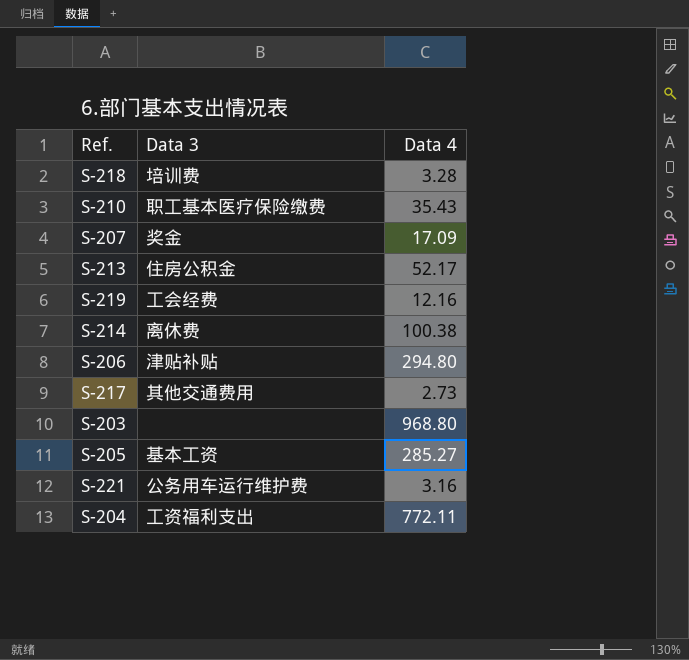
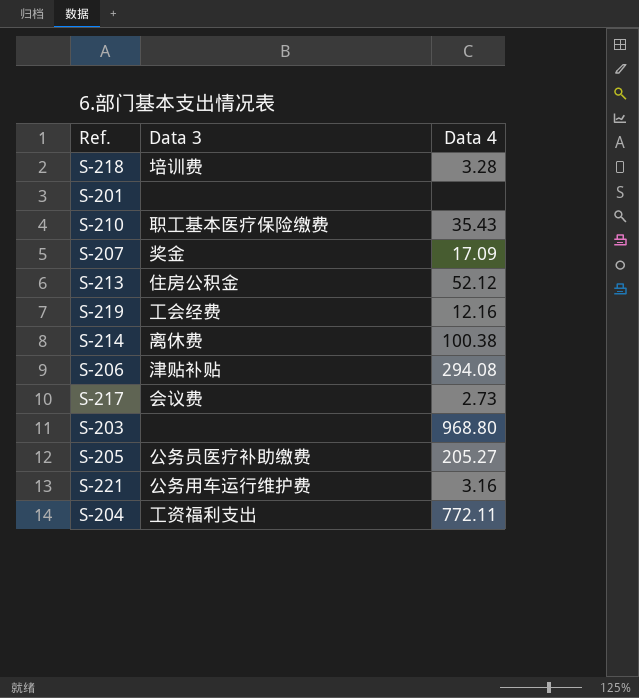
row S-201: none -> none | none
S-213 | Data 4: 52.17 -> 52.12
S-206 | Data 4: 294.80 -> 294.08
S-217 | Data 3: 其他交通费用 -> 会议费
S-205 | Data 3: 基本工资 -> 公务员医疗补助缴费
S-205 | Data 4: 285.27 -> 205.27

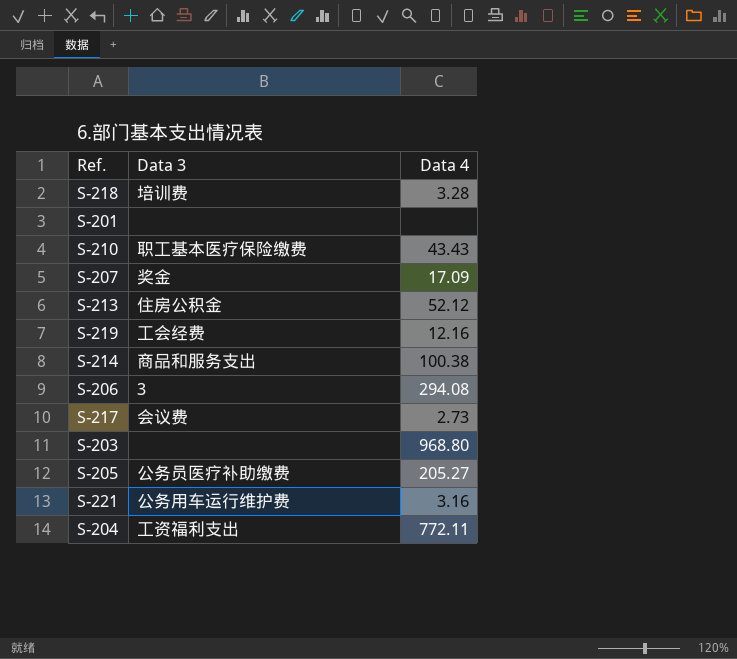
S-210 | Data 4: 35.43 -> 43.43
S-214 | Data 3: 离休费 -> 商品和服务支出
S-206 | Data 3: 津贴补贴 -> 3

